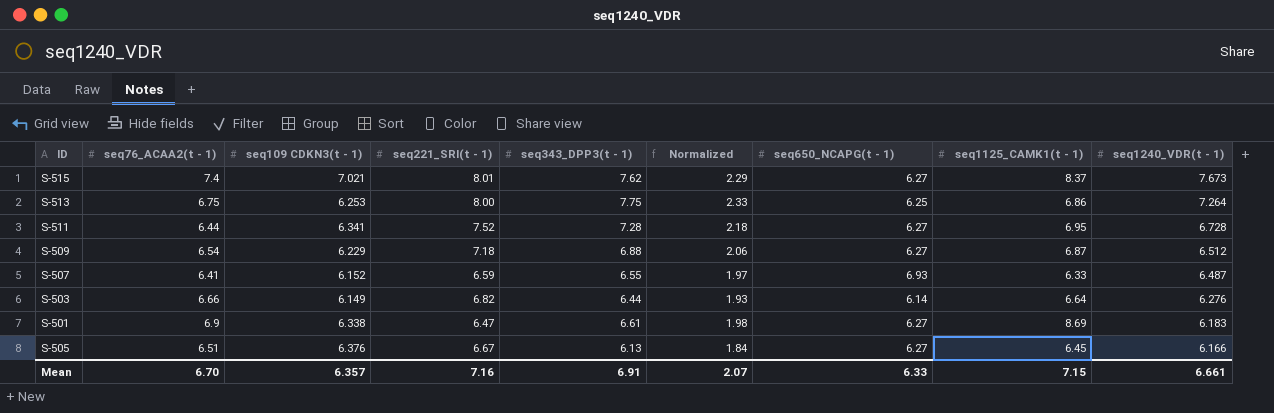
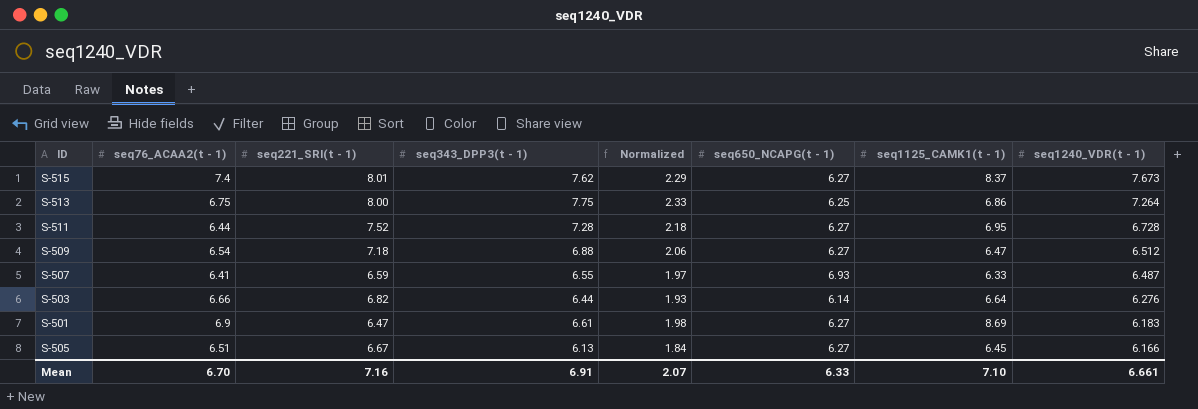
column seq109 CDKN3(t - 1) | position: 3 -> none
S-509 | seq1125_CAMK1(t - 1): 6.87 -> 6.47
Mean | seq1125_CAMK1(t - 1): 7.15 -> 7.10

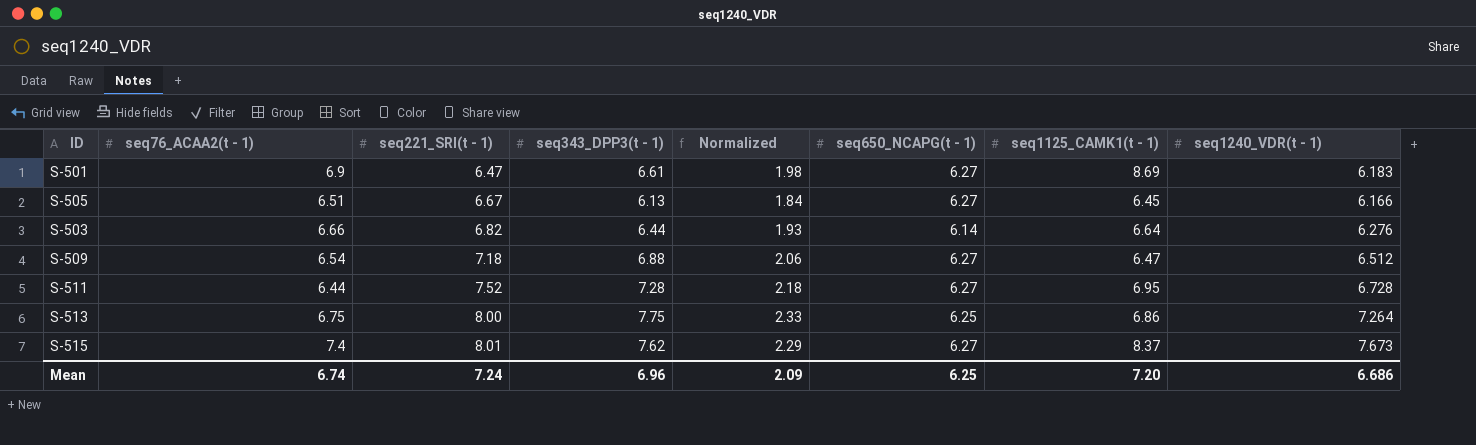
row order: seq1240_VDR(t - 1) descending -> seq221_SRI(t - 1) ascending
row S-507: 6.41 | 6.59 | 6.55 | 1.97 | 6.93 | 6.33 | 6.487 -> none
Mean | seq76_ACAA2(t - 1): 6.70 -> 6.74
Mean | seq221_SRI(t - 1): 7.16 -> 7.24
Mean | seq343_DPP3(t - 1): 6.91 -> 6.96
Mean | Normalized: 2.07 -> 2.09
Mean | seq650_NCAPG(t - 1): 6.33 -> 6.25
Mean | seq1125_CAMK1(t - 1): 7.10 -> 7.20
Mean | seq1240_VDR(t - 1): 6.661 -> 6.686

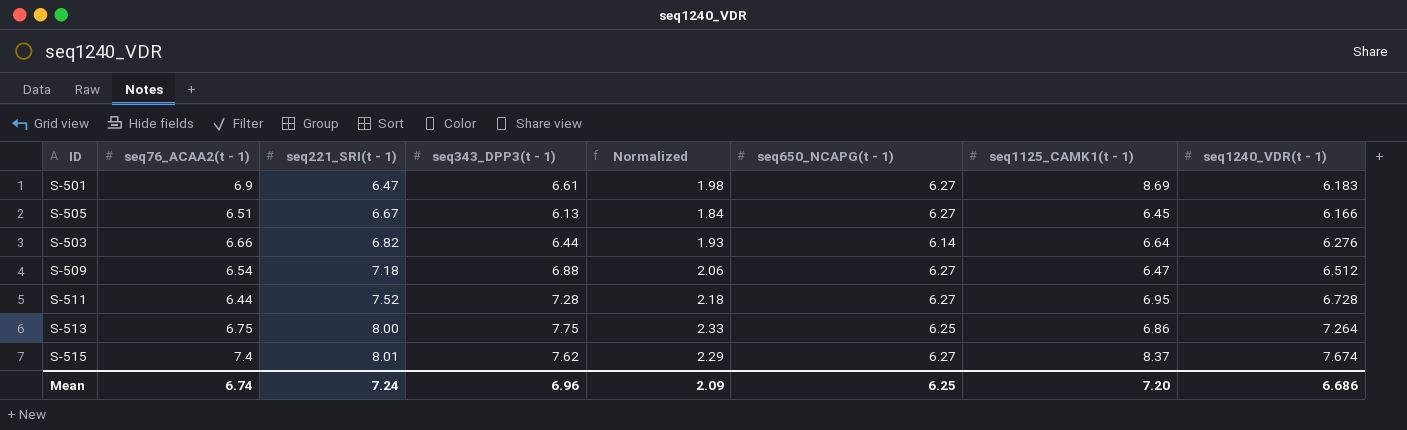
S-515 | seq1240_VDR(t - 1): 7.673 -> 7.674

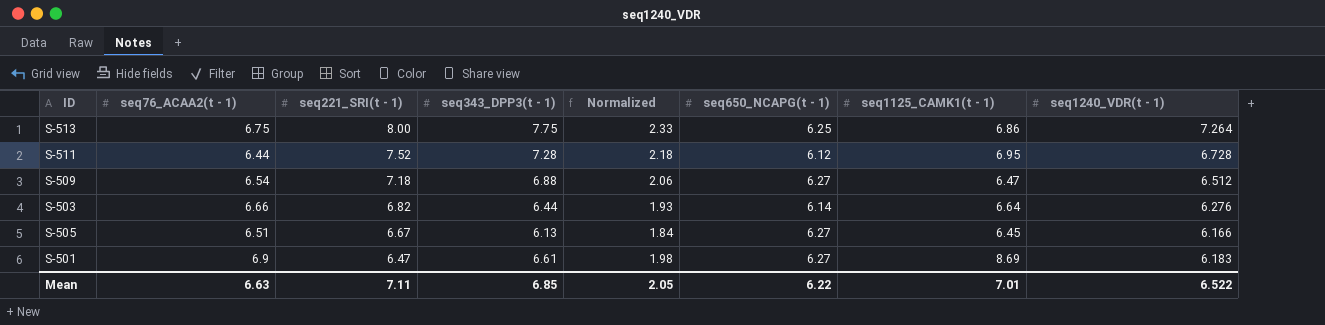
row order: seq221_SRI(t - 1) ascending -> seq221_SRI(t - 1) descending
row S-515: 7.4 | 8.01 | 7.62 | 2.29 | 6.27 | 8.37 | 7.674 -> none
S-511 | seq650_NCAPG(t - 1): 6.27 -> 6.12
Mean | seq76_ACAA2(t - 1): 6.74 -> 6.63
Mean | seq221_SRI(t - 1): 7.24 -> 7.11
Mean | seq343_DPP3(t - 1): 6.96 -> 6.85
Mean | Normalized: 2.09 -> 2.05
Mean | seq650_NCAPG(t - 1): 6.25 -> 6.22
Mean | seq1125_CAMK1(t - 1): 7.20 -> 7.01
Mean | seq1240_VDR(t - 1): 6.686 -> 6.522

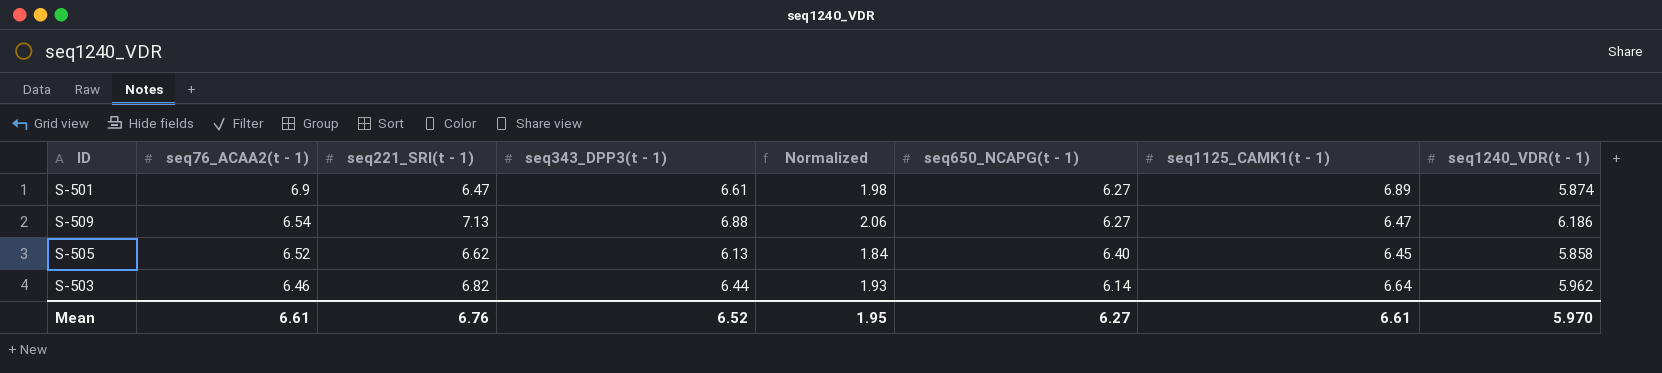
row order: seq221_SRI(t - 1) descending -> seq76_ACAA2(t - 1) descending
row S-513: 6.75 | 8.00 | 7.75 | 2.33 | 6.25 | 6.86 | 7.264 -> none
row S-511: 6.44 | 7.52 | 7.28 | 2.18 | 6.12 | 6.95 | 6.728 -> none
S-501 | seq1125_CAMK1(t - 1): 8.69 -> 6.89
S-501 | seq1240_VDR(t - 1): 6.183 -> 5.874
S-509 | seq221_SRI(t - 1): 7.18 -> 7.13
S-509 | seq1240_VDR(t - 1): 6.512 -> 6.186
S-505 | seq76_ACAA2(t - 1): 6.51 -> 6.52
S-505 | seq221_SRI(t - 1): 6.67 -> 6.62
S-505 | seq650_NCAPG(t - 1): 6.27 -> 6.40
S-505 | seq1240_VDR(t - 1): 6.166 -> 5.858
S-503 | seq76_ACAA2(t - 1): 6.66 -> 6.46
S-503 | seq1240_VDR(t - 1): 6.276 -> 5.962
Mean | seq76_ACAA2(t - 1): 6.63 -> 6.61
Mean | seq221_SRI(t - 1): 7.11 -> 6.76
Mean | seq343_DPP3(t - 1): 6.85 -> 6.52
Mean | Normalized: 2.05 -> 1.95
Mean | seq650_NCAPG(t - 1): 6.22 -> 6.27
Mean | seq1125_CAMK1(t - 1): 7.01 -> 6.61
Mean | seq1240_VDR(t - 1): 6.522 -> 5.970

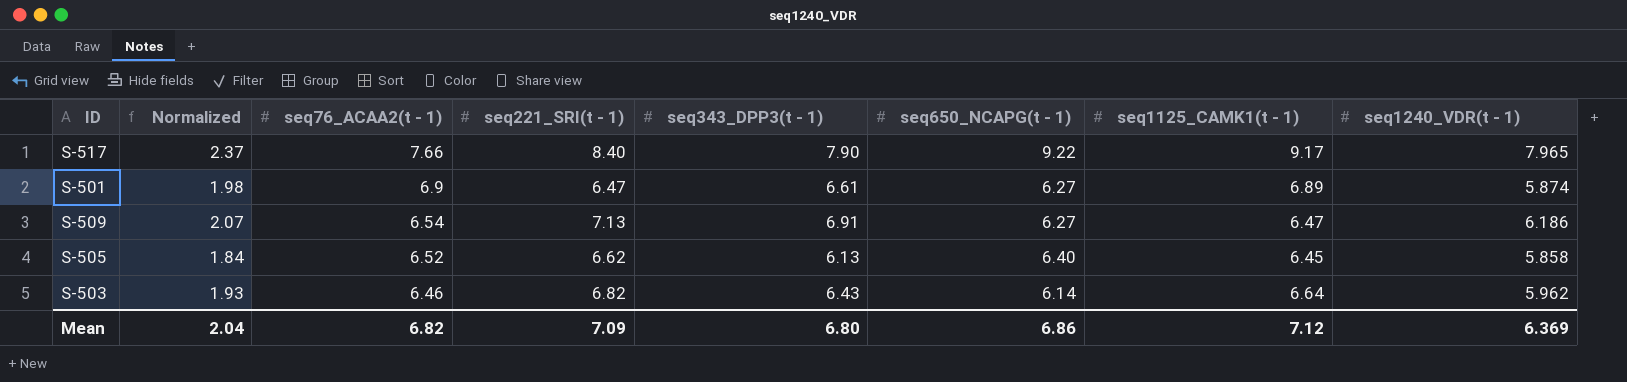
column Normalized | position: 5 -> 2
row S-517: none -> 2.37 | 7.66 | 8.40 | 7.90 | 9.22 | 9.17 | 7.965
S-509 | Normalized: 2.06 -> 2.07
S-509 | seq343_DPP3(t - 1): 6.88 -> 6.91
S-503 | seq343_DPP3(t - 1): 6.44 -> 6.43
Mean | Normalized: 1.95 -> 2.04
Mean | seq76_ACAA2(t - 1): 6.61 -> 6.82
Mean | seq221_SRI(t - 1): 6.76 -> 7.09
Mean | seq343_DPP3(t - 1): 6.52 -> 6.80
Mean | seq650_NCAPG(t - 1): 6.27 -> 6.86
Mean | seq1125_CAMK1(t - 1): 6.61 -> 7.12
Mean | seq1240_VDR(t - 1): 5.970 -> 6.369

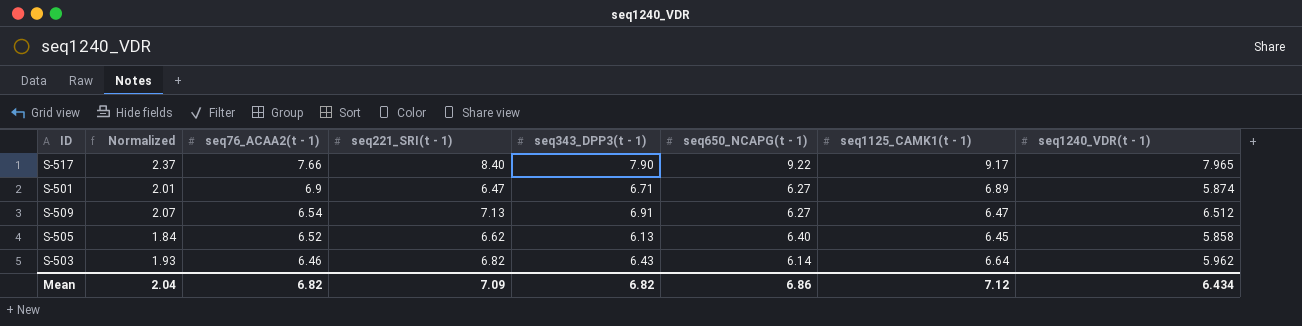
S-501 | Normalized: 1.98 -> 2.01
S-501 | seq343_DPP3(t - 1): 6.61 -> 6.71
S-509 | seq1240_VDR(t - 1): 6.186 -> 6.512
Mean | seq343_DPP3(t - 1): 6.80 -> 6.82
Mean | seq1240_VDR(t - 1): 6.369 -> 6.434

